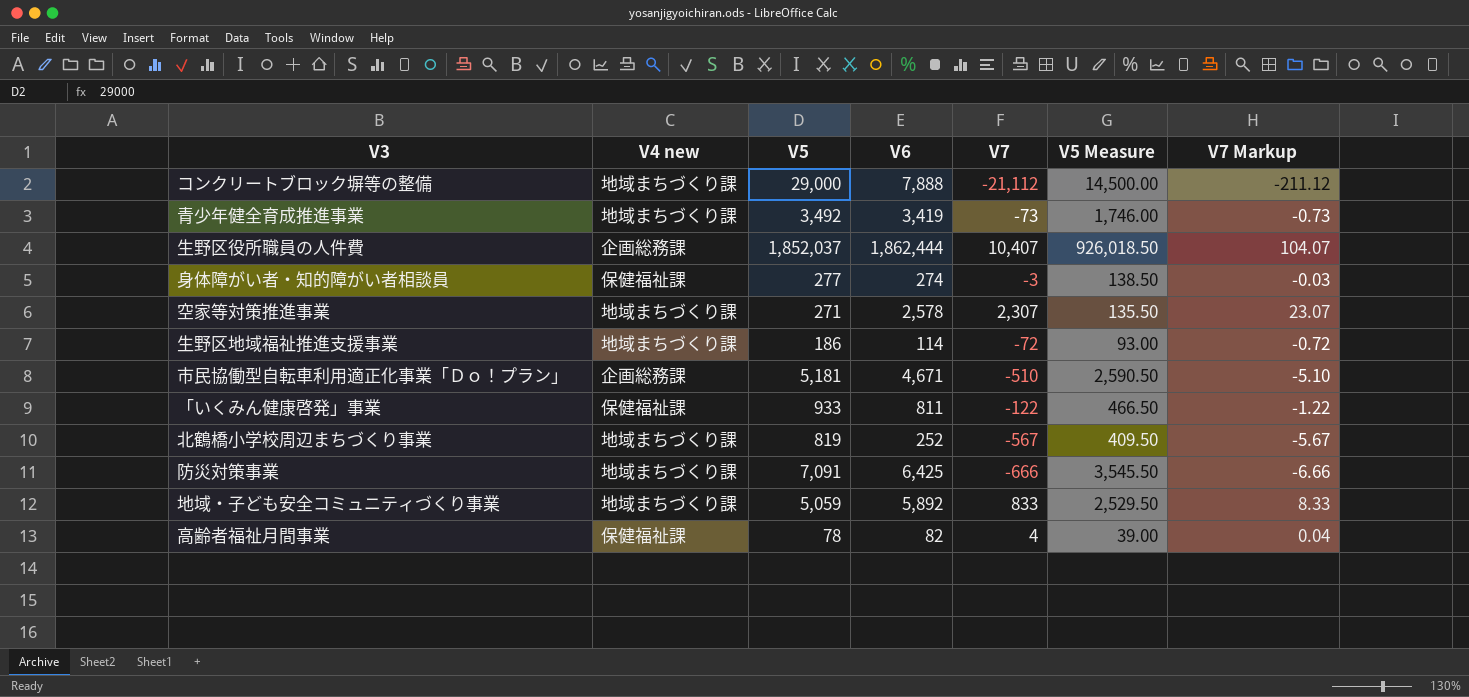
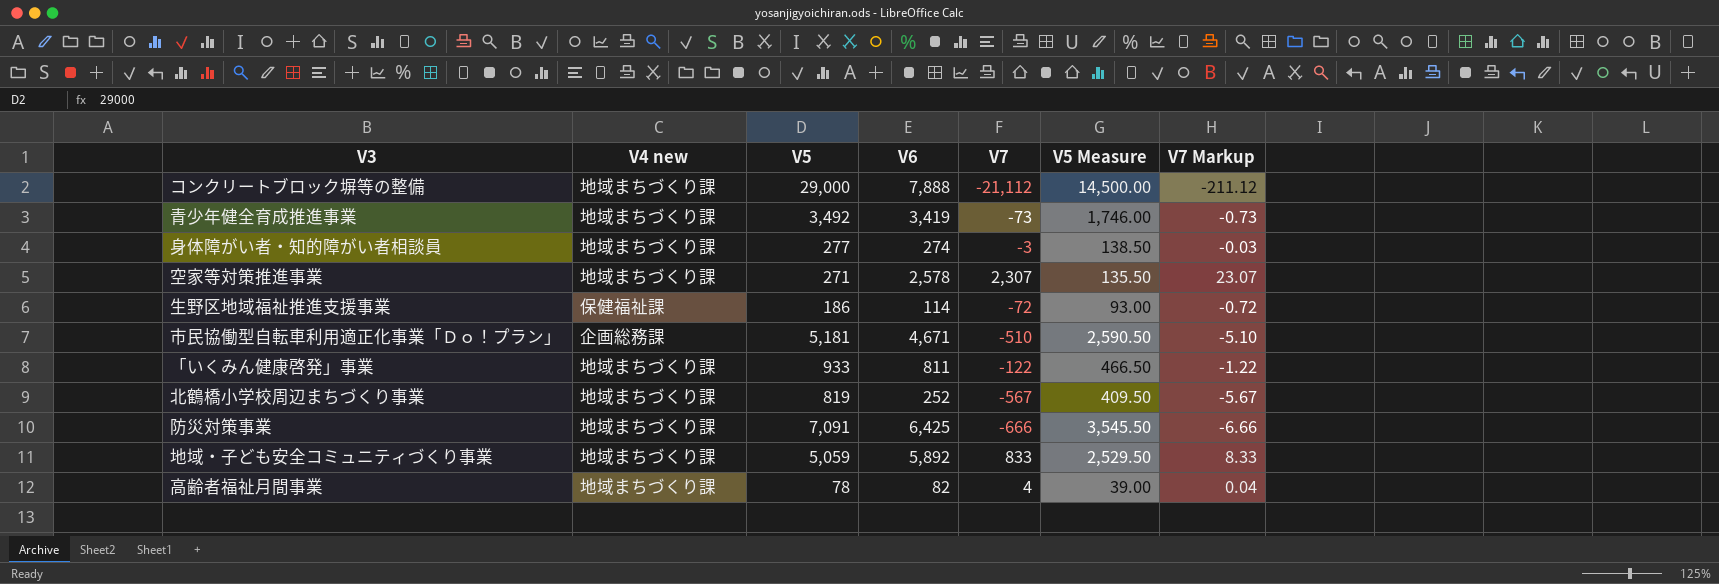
row 生野区役所職員の人件費: 企画総務課 | 1,852,037 | 1,862,444 | 10,407 | 926,018.50 | 104.07 -> none
身体障がい者・知的障がい者相談員 | V4 new: 保健福祉課 -> 地域まちづくり課
生野区地域福祉推進支援事業 | V4 new: 地域まちづくり課 -> 保健福祉課
「いくみん健康啓発」事業 | V4 new: 保健福祉課 -> 地域まちづくり課
高齢者福祉月間事業 | V4 new: 保健福祉課 -> 地域まちづくり課

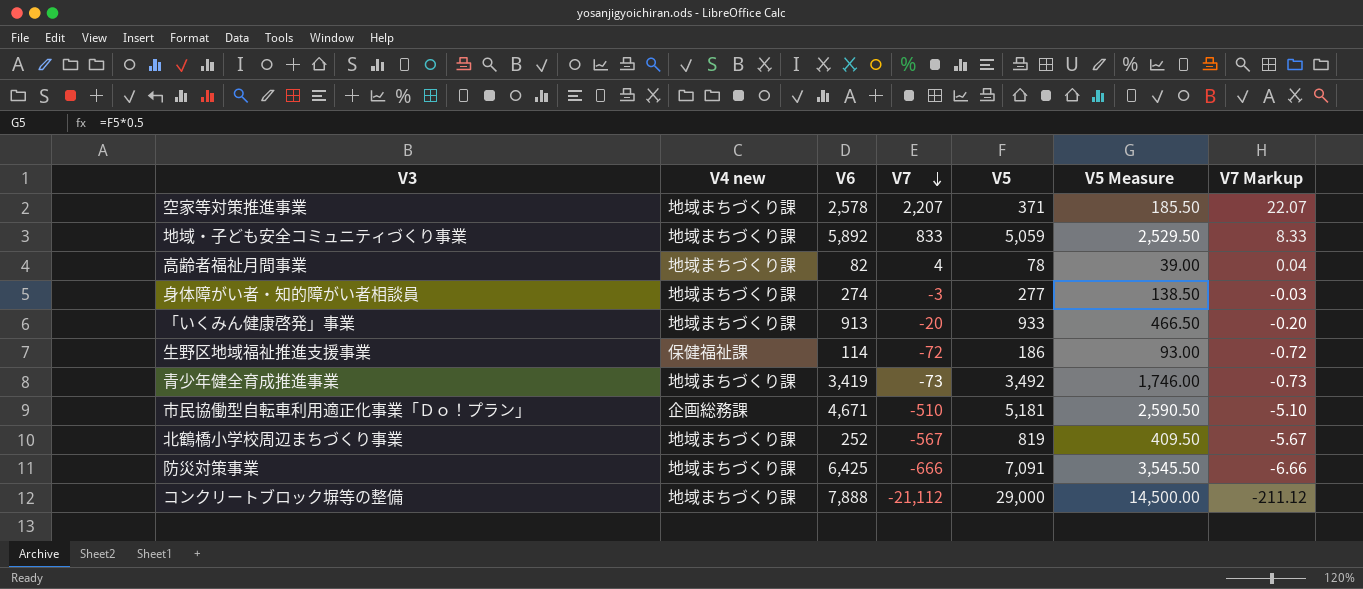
row order: none -> V7 descending
column V5 | position: 3 -> 5
空家等対策推進事業 | V7: 2,307 -> 2,207
空家等対策推進事業 | V5: 271 -> 371
空家等対策推進事業 | V5 Measure: 135.50 -> 185.50
空家等対策推進事業 | V7 Markup: 23.07 -> 22.07
「いくみん健康啓発」事業 | V6: 811 -> 913
「いくみん健康啓発」事業 | V7: -122 -> -20
「いくみん健康啓発」事業 | V7 Markup: -1.22 -> -0.20

